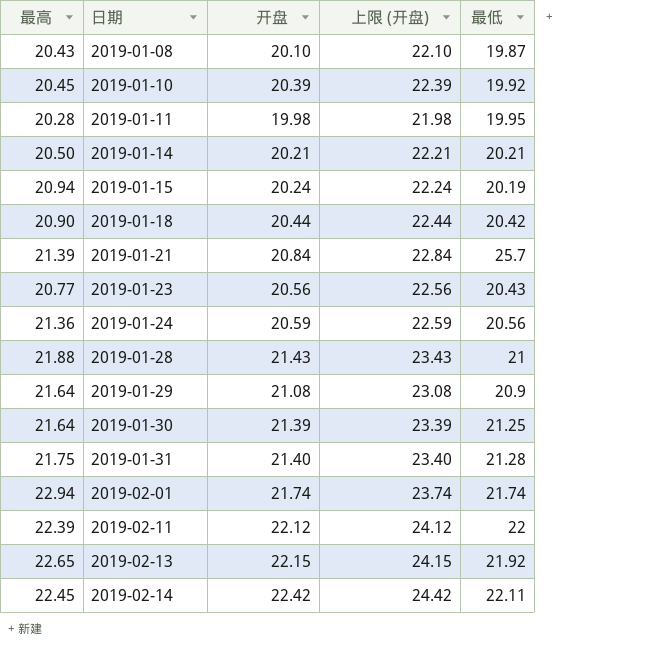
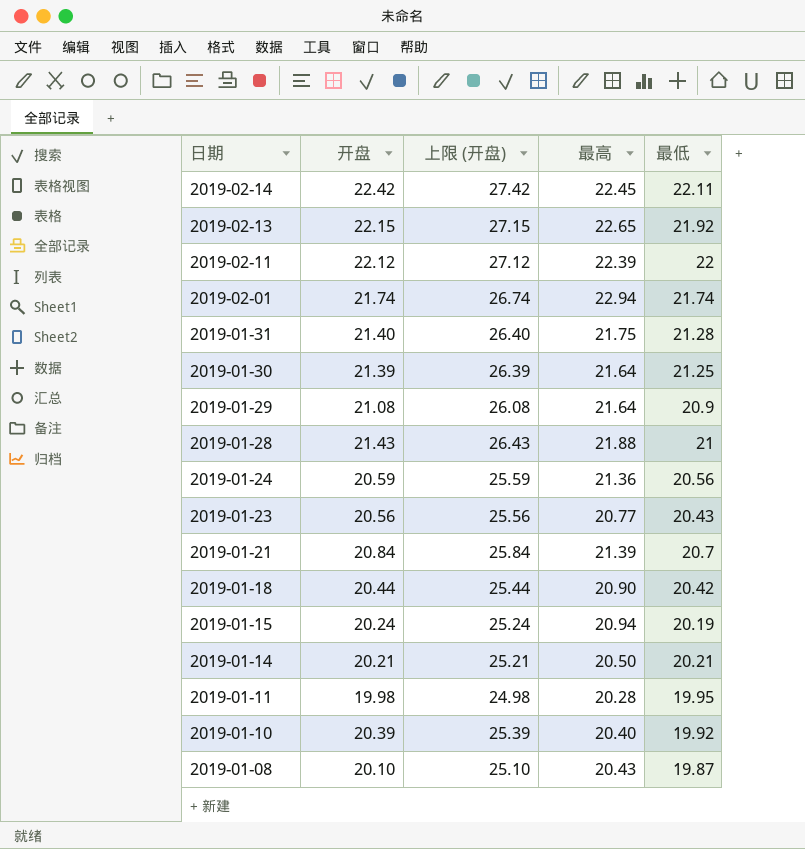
row order: 日期 ascending -> 日期 descending
column 上限 (开盘) | formula: [开盘] + 2 -> [开盘] + 5
column 最高 | position: 1 -> 4
2019-01-21 | 最低: 25.7 -> 20.7
2019-01-10 | 最高: 20.45 -> 20.40

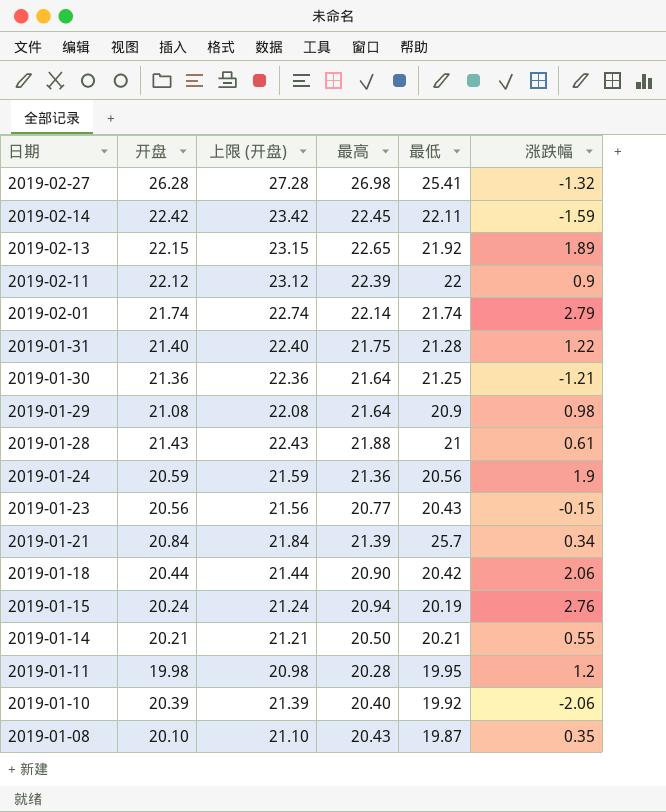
column 上限 (开盘) | formula: [开盘] + 5 -> [开盘] + 1
column 涨跌幅 | position: none -> 6
row 2019-02-27: none -> 26.28 | 27.28 | 26.98 | 25.41 | -1.32
2019-02-01 | 最高: 22.94 -> 22.14
2019-01-30 | 开盘: 21.39 -> 21.36
2019-01-21 | 最低: 20.7 -> 25.7

